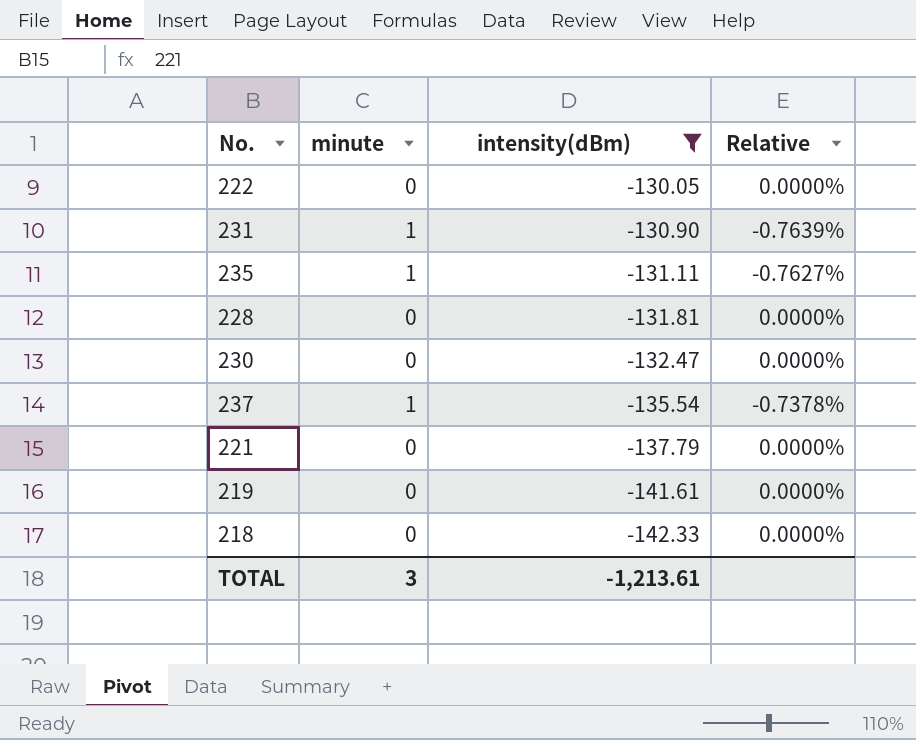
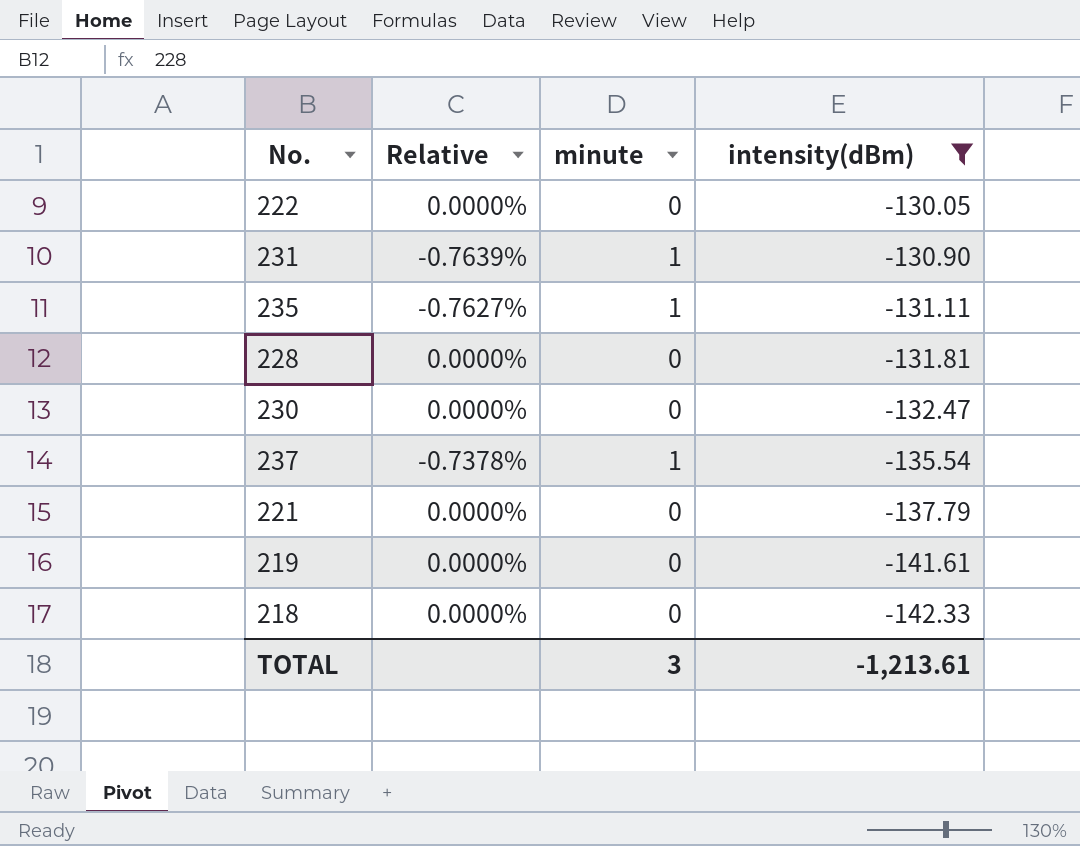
column Relative | position: 4 -> 2

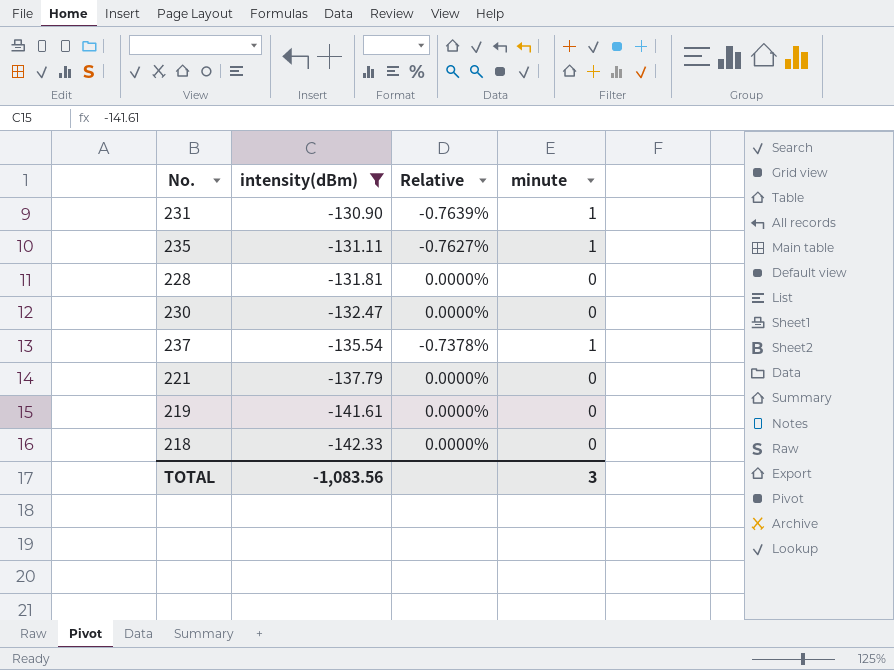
column intensity(dBm) | position: 4 -> 2
row 222: 0.0000% | 0 | -130.05 -> none
TOTAL | intensity(dBm): -1,213.61 -> -1,083.56

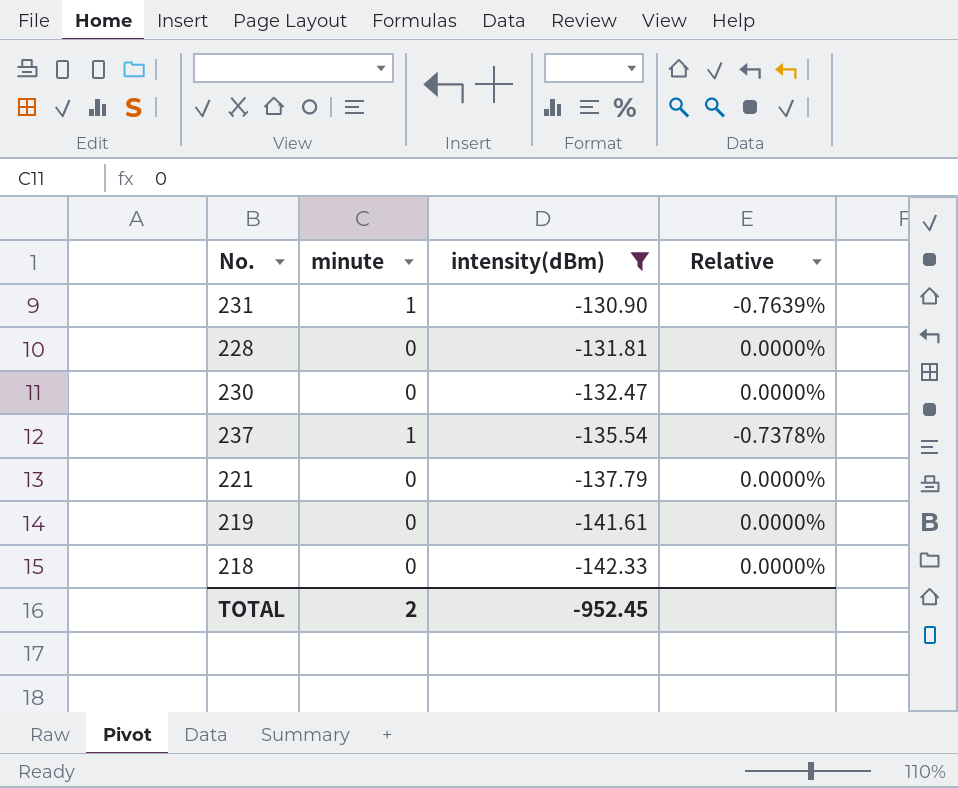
column minute | position: 4 -> 2
row 235: -131.11 | -0.7627% | 1 -> none
TOTAL | minute: 3 -> 2
TOTAL | intensity(dBm): -1,083.56 -> -952.45

